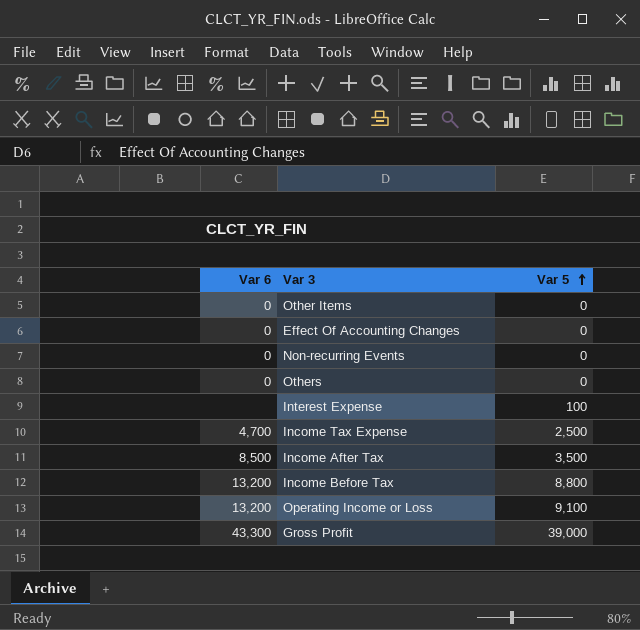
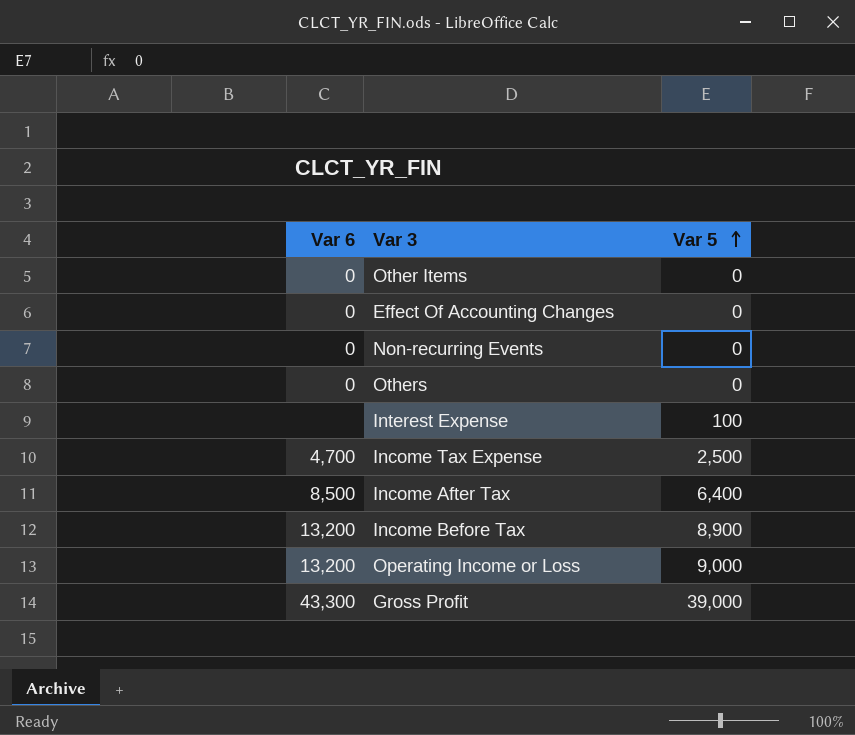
Income After Tax | Var 5: 3,500 -> 6,400
Income Before Tax | Var 5: 8,800 -> 8,900
Operating Income or Loss | Var 5: 9,100 -> 9,000

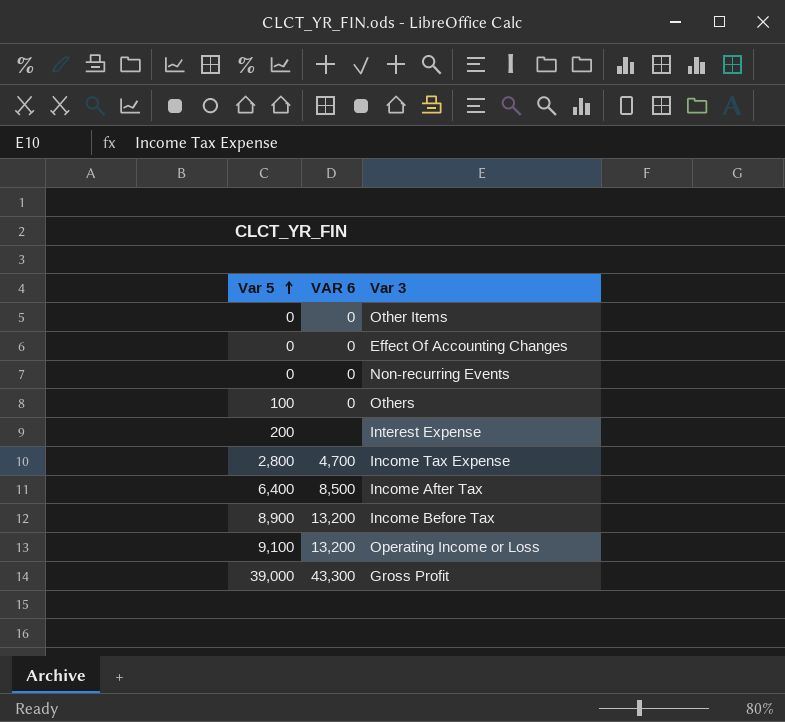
column Var 5 | position: 3 -> 1
column name: Var 6 -> VAR 6
Others | Var 5: 0 -> 100
Interest Expense | Var 5: 100 -> 200
Income Tax Expense | Var 5: 2,500 -> 2,800
Operating Income or Loss | Var 5: 9,000 -> 9,100

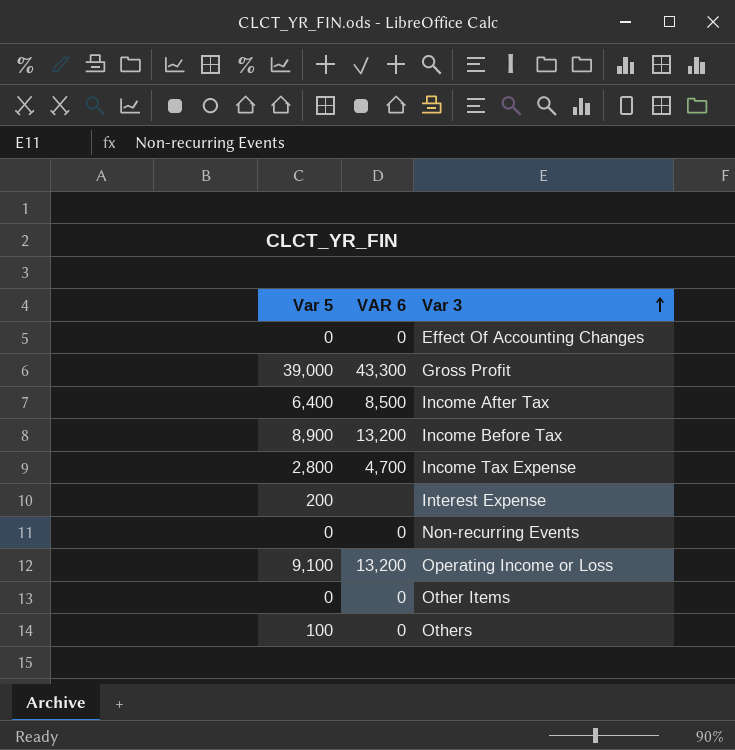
row order: Var 5 ascending -> Var 3 ascending

